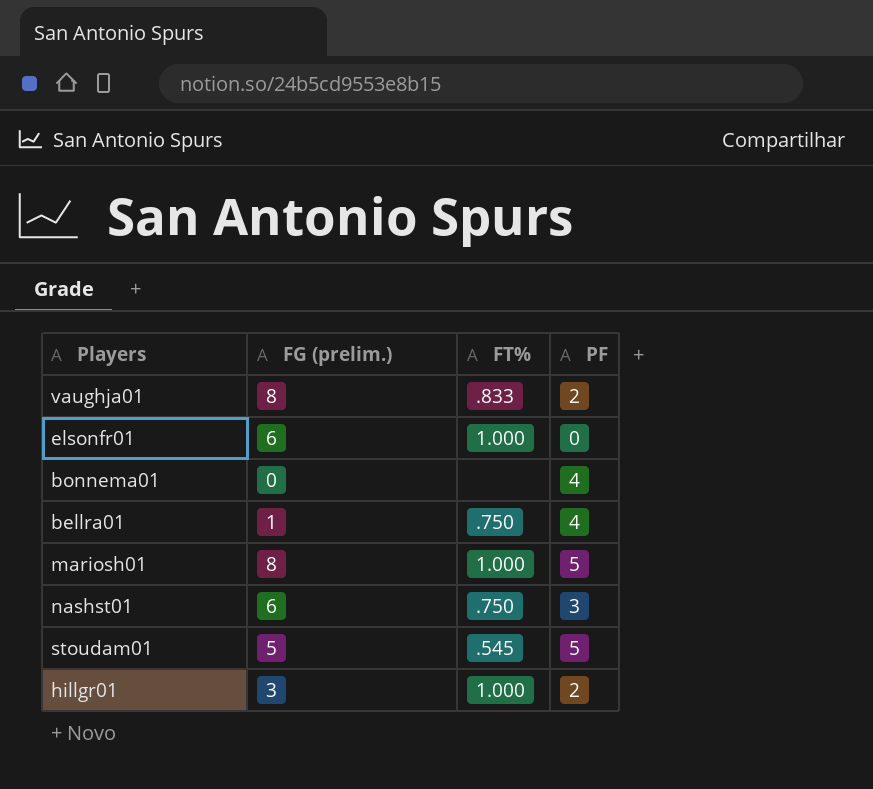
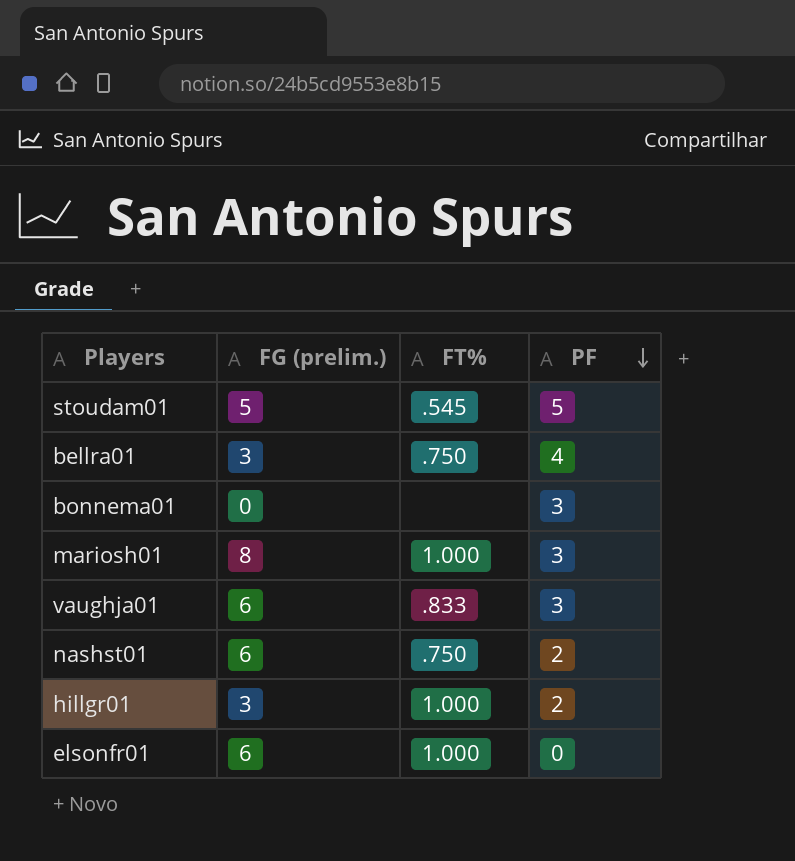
row order: none -> PF descending
bellra01 | FG (prelim.): 1 -> 3
bonnema01 | PF: 4 -> 3
mariosh01 | PF: 5 -> 3
vaughja01 | FG (prelim.): 8 -> 6
vaughja01 | PF: 2 -> 3
nashst01 | PF: 3 -> 2

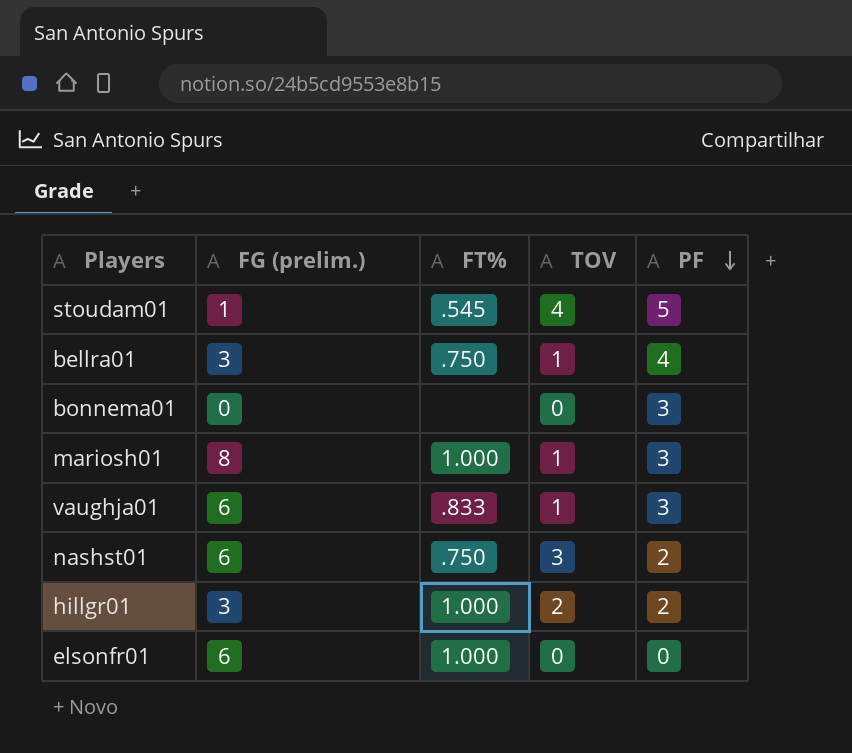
column TOV | position: none -> 4
stoudam01 | FG (prelim.): 5 -> 1

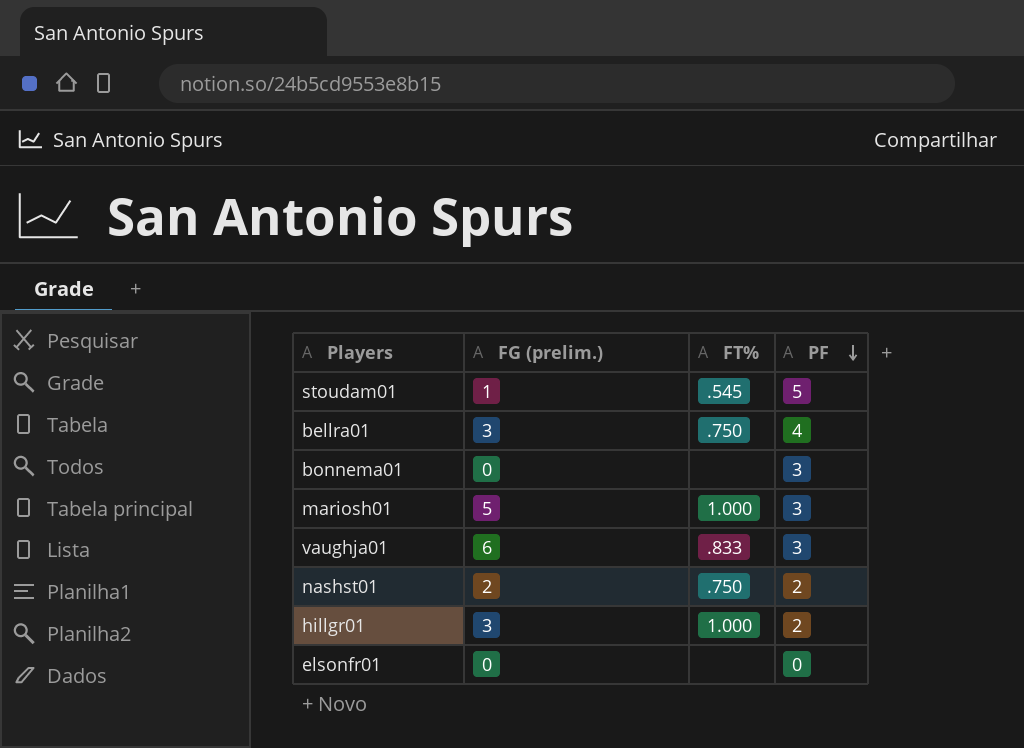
column TOV | position: 4 -> none
mariosh01 | FG (prelim.): 8 -> 5
nashst01 | FG (prelim.): 6 -> 2
elsonfr01 | FG (prelim.): 6 -> 0
elsonfr01 | FT%: 1.000 -> none

